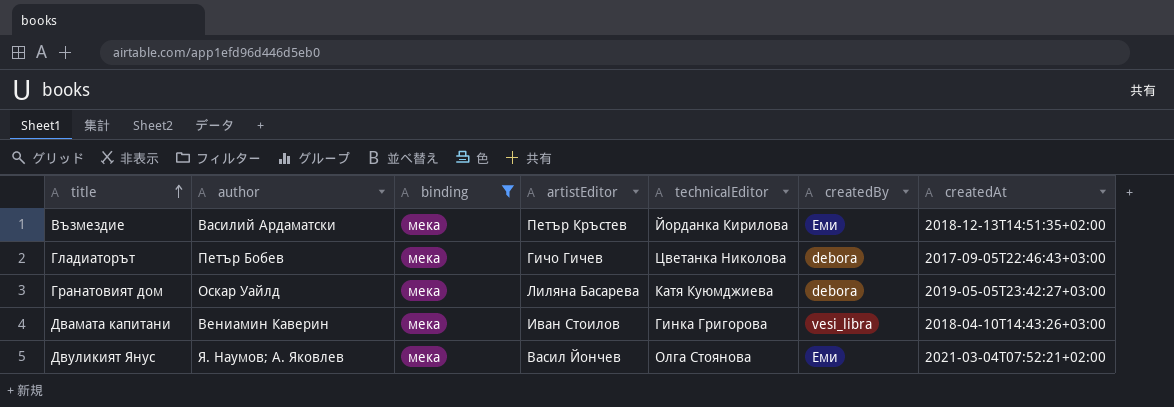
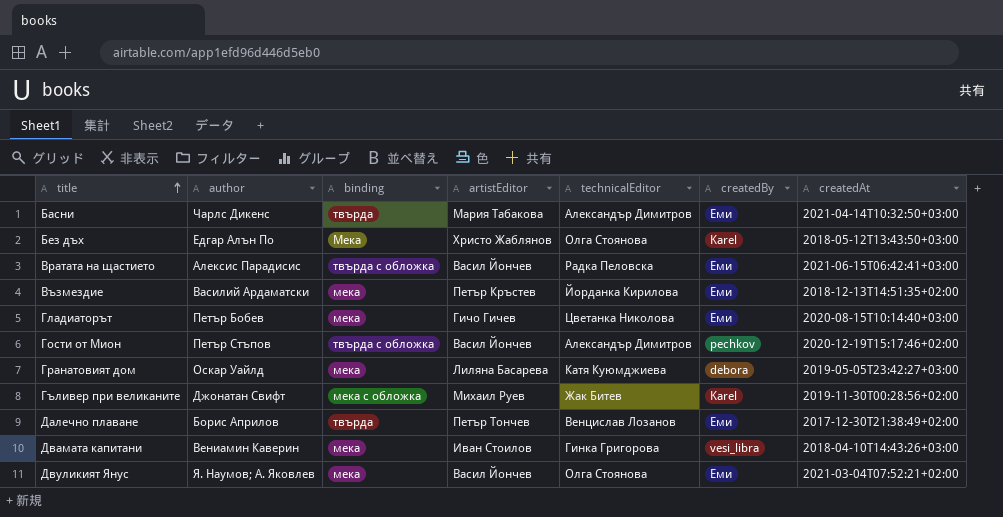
filter: binding = мека -> none
Гладиаторът | createdBy: debora -> Еми
Гладиаторът | createdAt: 2017-09-05T22:46:43+03:00 -> 2020-08-15T10:14:40+03:00

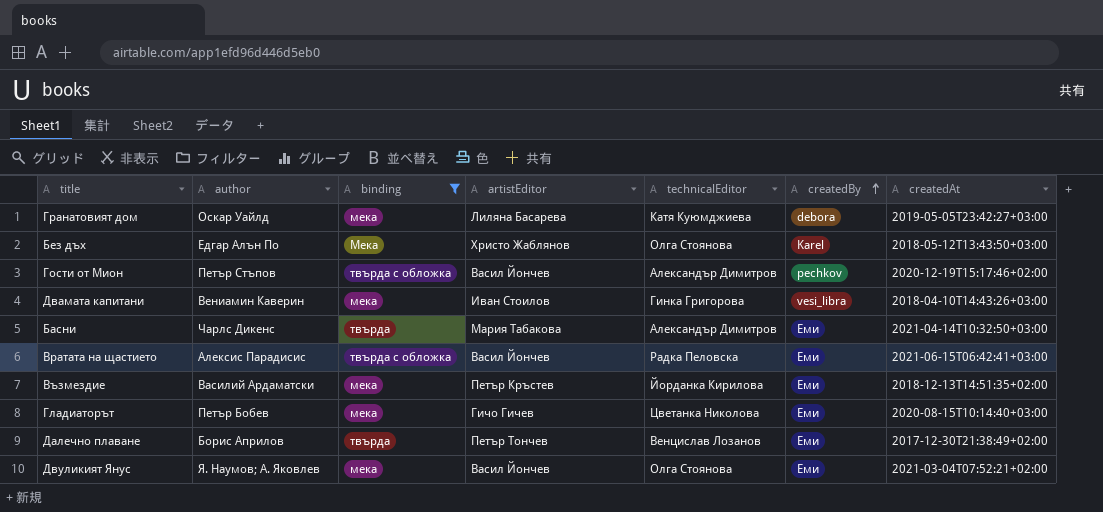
filter: none -> binding != мека с обложка
row order: title ascending -> createdBy ascending

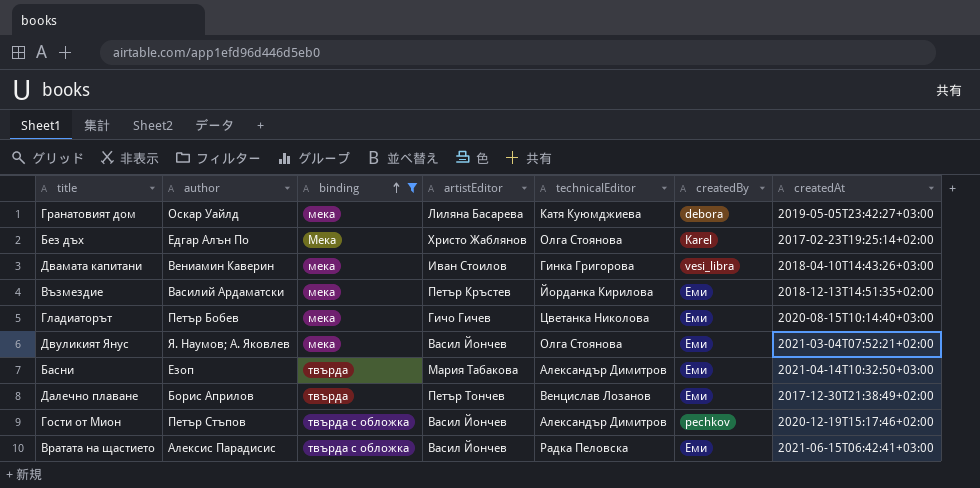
row order: createdBy ascending -> binding ascending
Без дъх | createdAt: 2018-05-12T13:43:50+03:00 -> 2017-02-23T19:25:14+02:00
Басни | author: Чарлс Дикенс -> Езоп

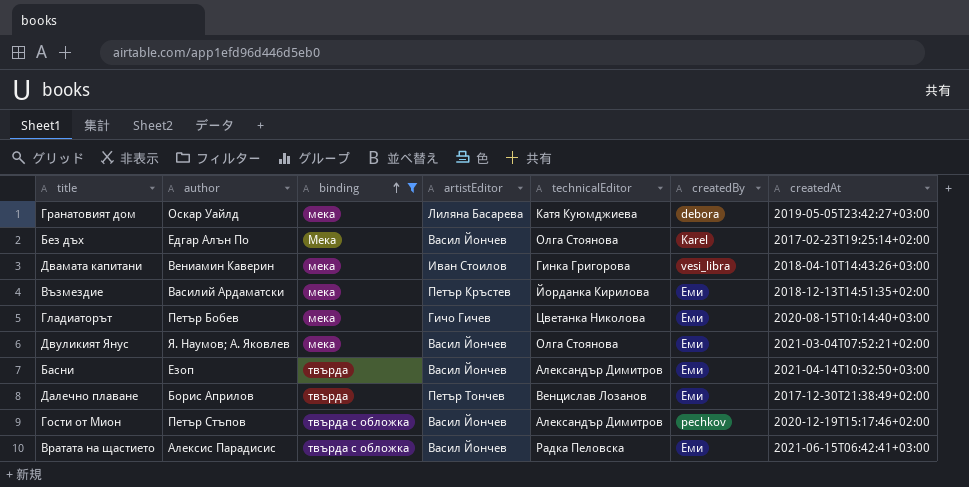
Без дъх | artistEditor: Христо Жаблянов -> Васил Йончев
Басни | artistEditor: Мария Табакова -> Васил Йончев

